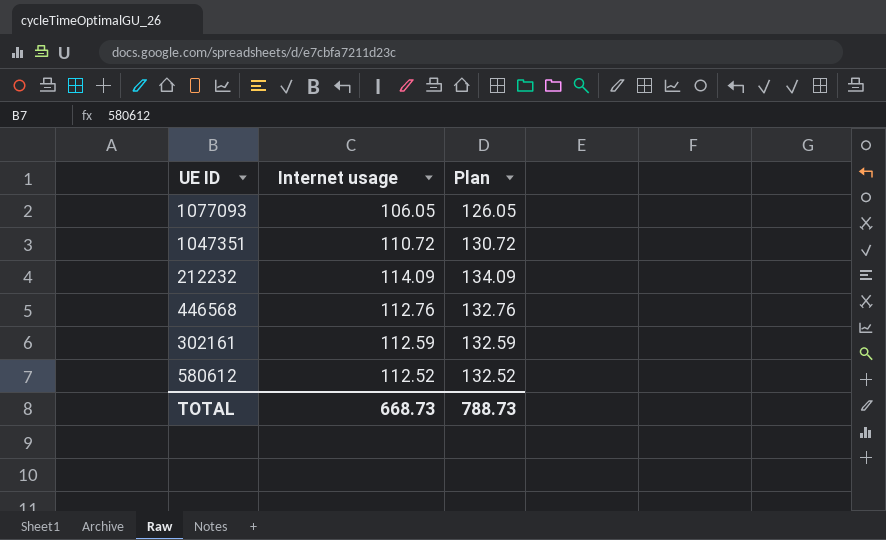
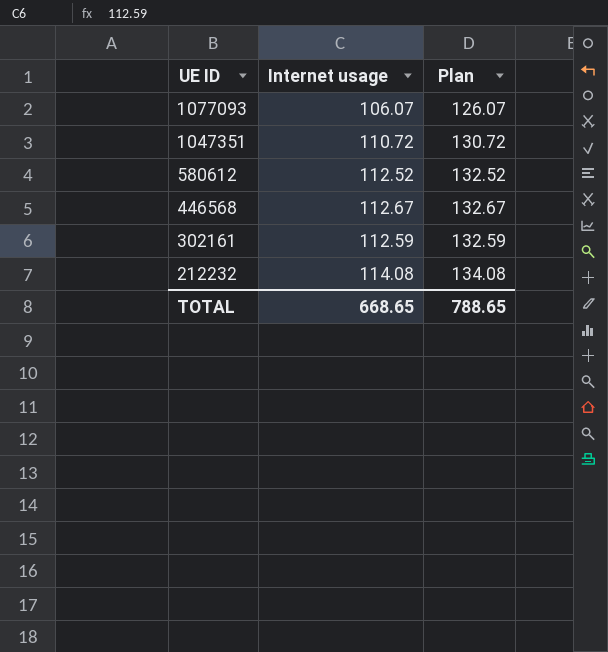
row order: none -> UE ID descending
1077093 | Internet usage: 106.05 -> 106.07
1077093 | Plan: 126.05 -> 126.07
446568 | Internet usage: 112.76 -> 112.67
446568 | Plan: 132.76 -> 132.67
212232 | Internet usage: 114.09 -> 114.08
212232 | Plan: 134.09 -> 134.08
TOTAL | Internet usage: 668.73 -> 668.65
TOTAL | Plan: 788.73 -> 788.65

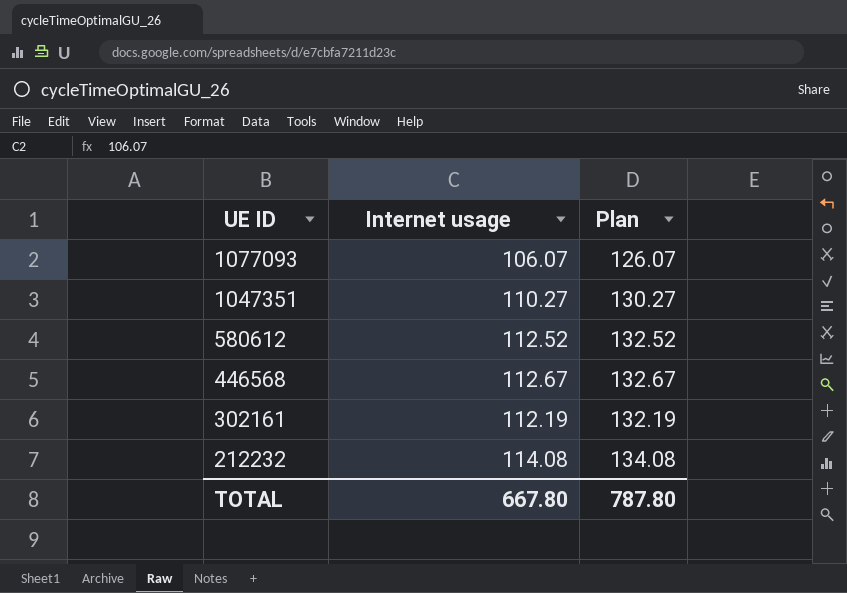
1047351 | Internet usage: 110.72 -> 110.27
1047351 | Plan: 130.72 -> 130.27
302161 | Internet usage: 112.59 -> 112.19
302161 | Plan: 132.59 -> 132.19
TOTAL | Internet usage: 668.65 -> 667.80
TOTAL | Plan: 788.65 -> 787.80

